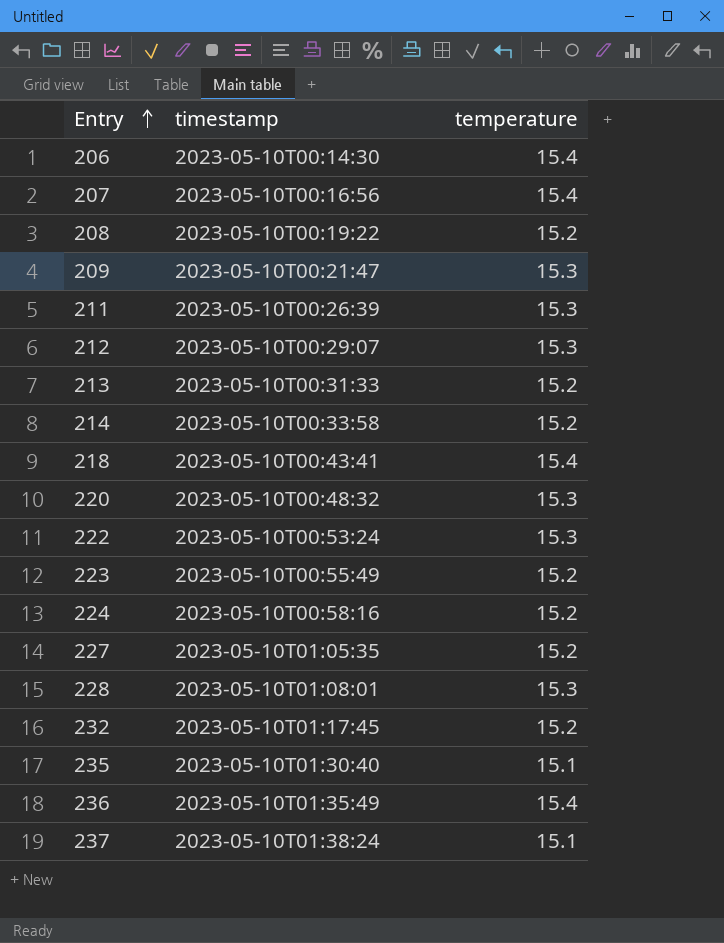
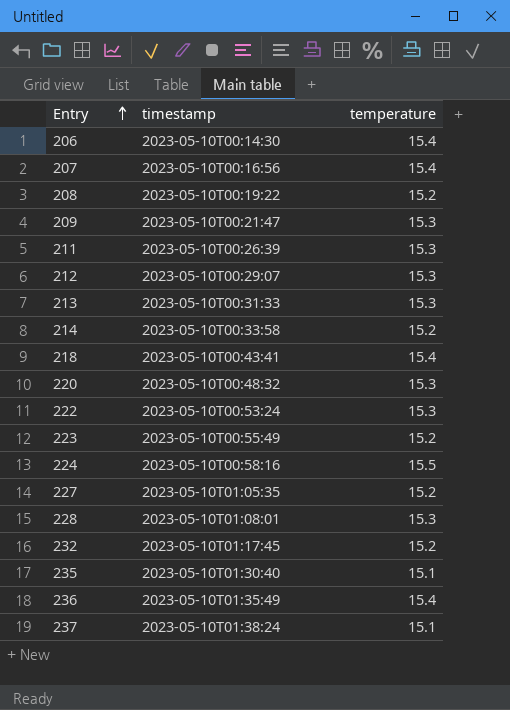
213 | temperature: 15.2 -> 15.3
224 | temperature: 15.2 -> 15.5

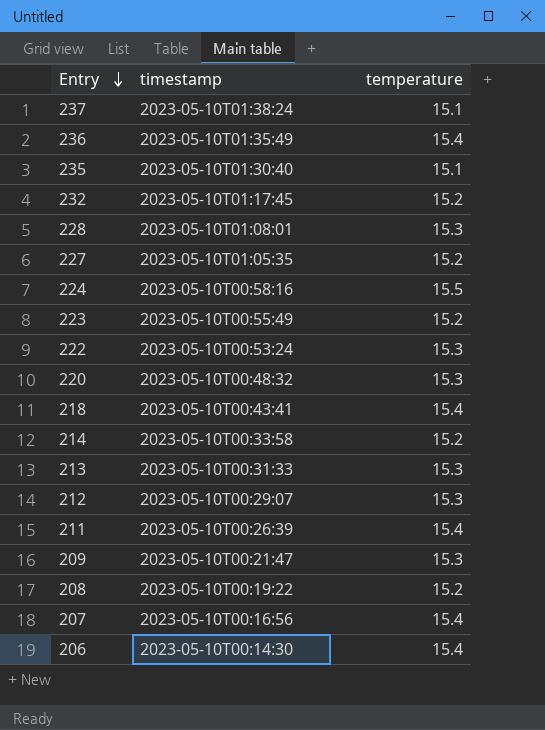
row order: Entry ascending -> Entry descending
211 | temperature: 15.3 -> 15.4

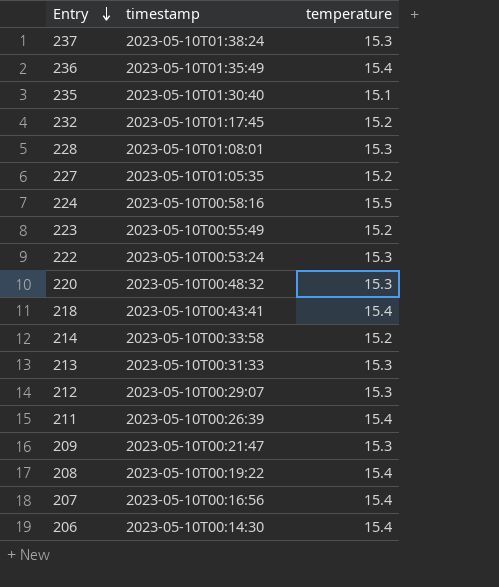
237 | temperature: 15.1 -> 15.3
208 | temperature: 15.2 -> 15.4

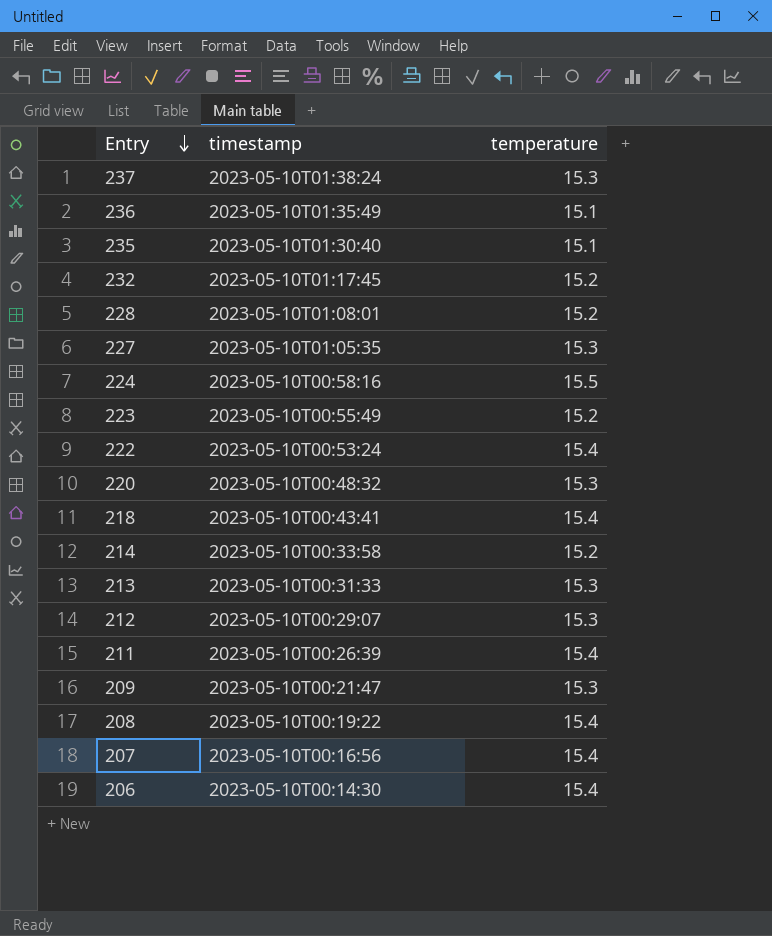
236 | temperature: 15.4 -> 15.1
228 | temperature: 15.3 -> 15.2
227 | temperature: 15.2 -> 15.3
222 | temperature: 15.3 -> 15.4

